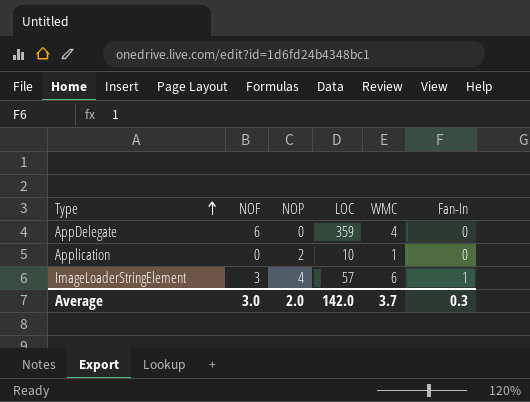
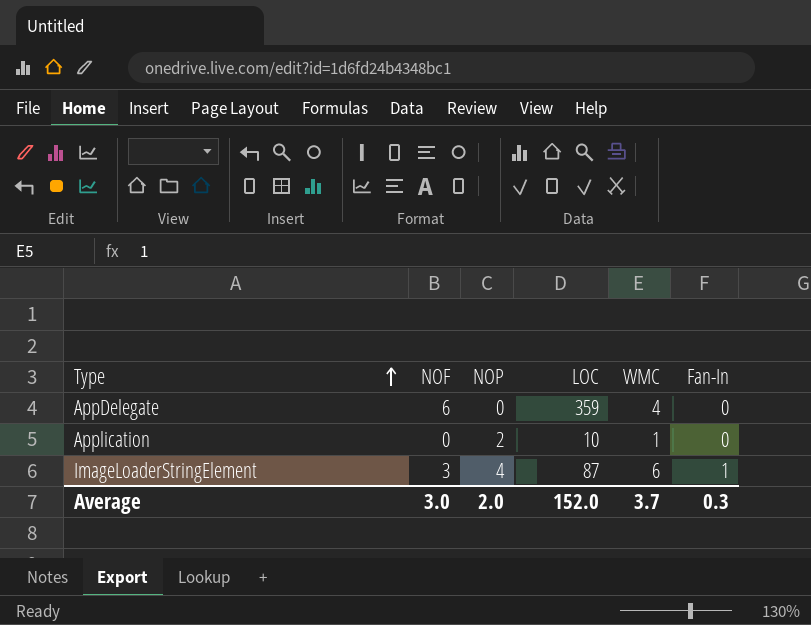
ImageLoaderStringElement | LOC: 57 -> 87
Average | LOC: 142.0 -> 152.0

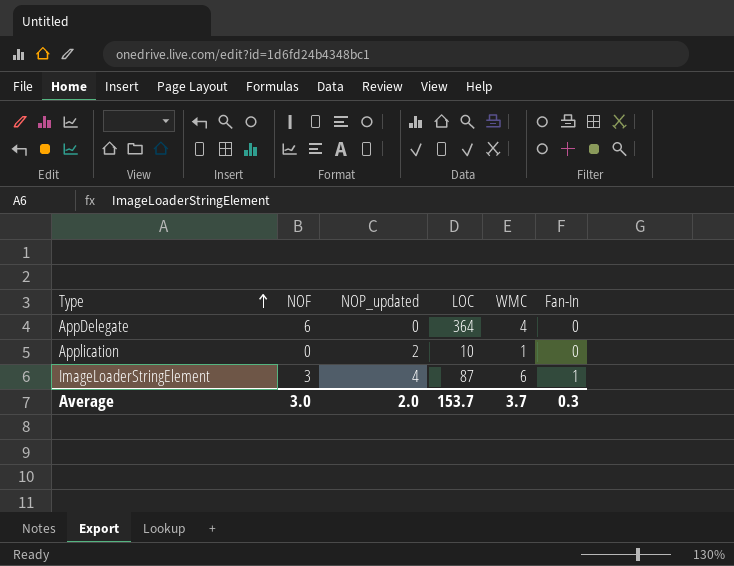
column name: NOP -> NOP_updated
AppDelegate | LOC: 359 -> 364
Average | LOC: 152.0 -> 153.7

